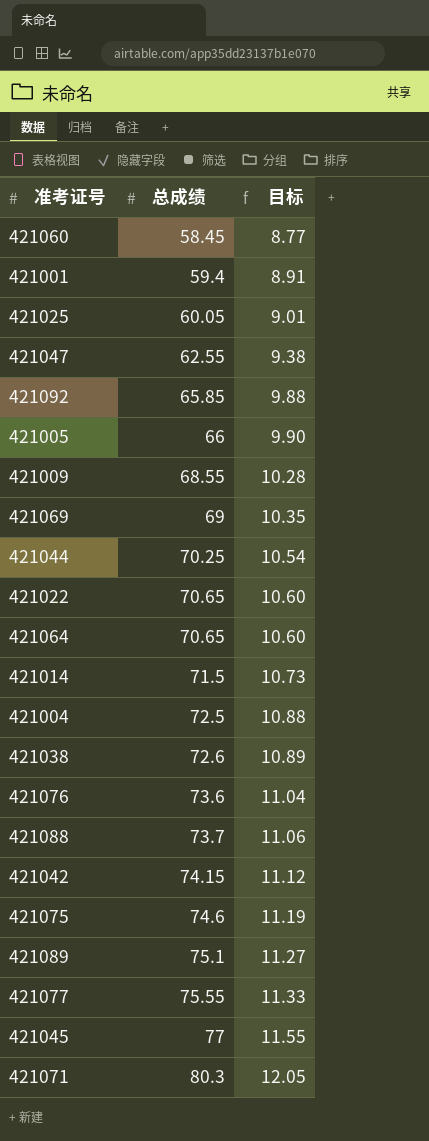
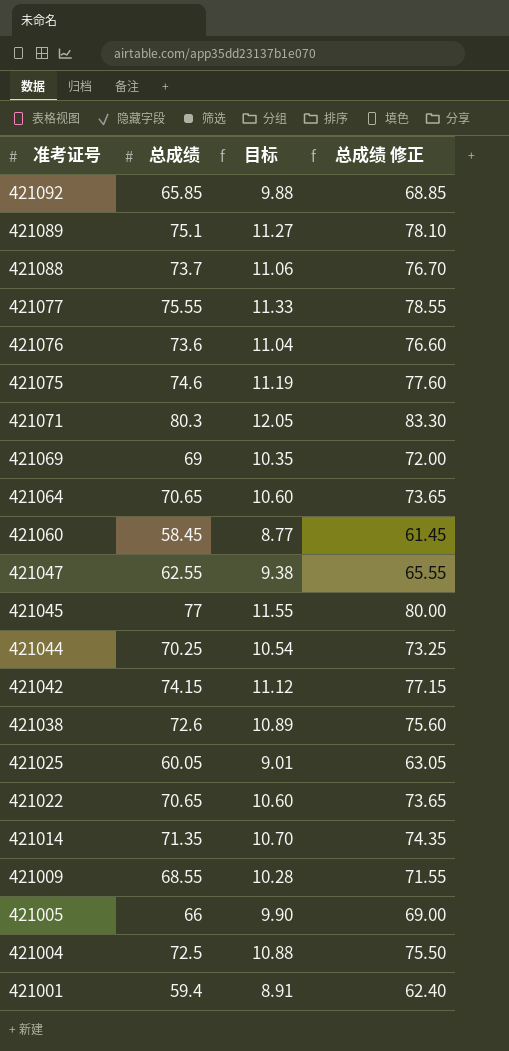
row order: 总成绩 ascending -> 准考证号 descending
column 总成绩 修正 | formula: none -> [总成绩] + 3
421014 | 总成绩: 71.5 -> 71.35
421014 | 目标: 10.73 -> 10.70

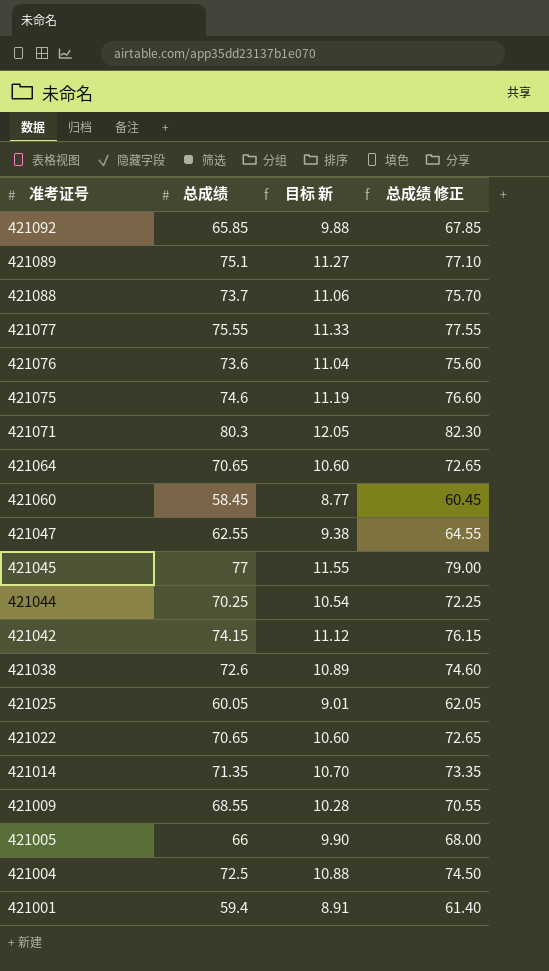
column name: 目标 -> 目标 新
column 总成绩 修正 | formula: [总成绩] + 3 -> [总成绩] + 2
row 421069: 69 | 10.35 | 72.00 -> none

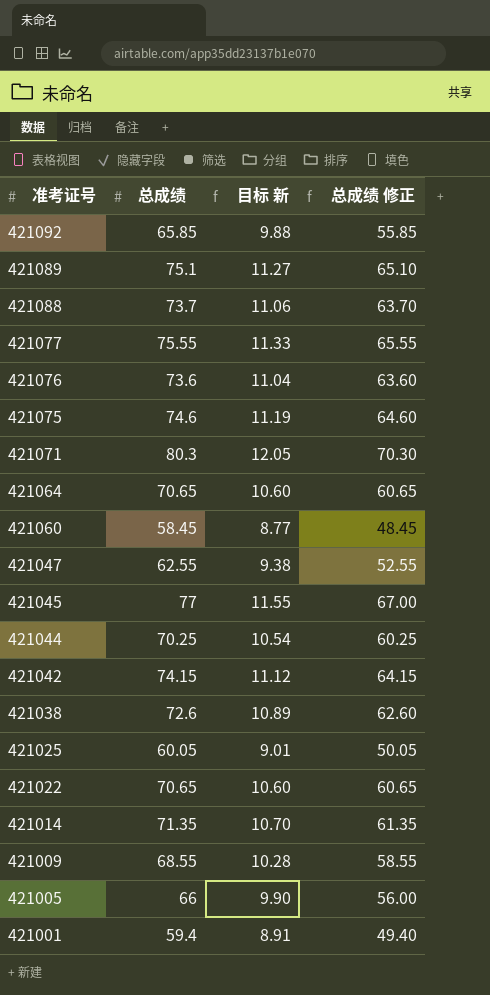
column 总成绩 修正 | formula: [总成绩] + 2 -> [总成绩] - 10
row 421004: 72.5 | 10.88 | 74.50 -> none

